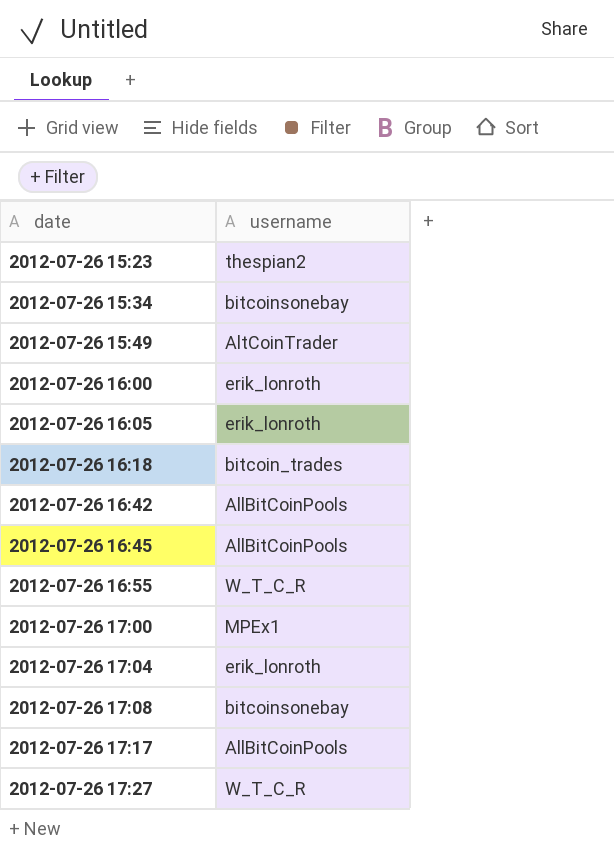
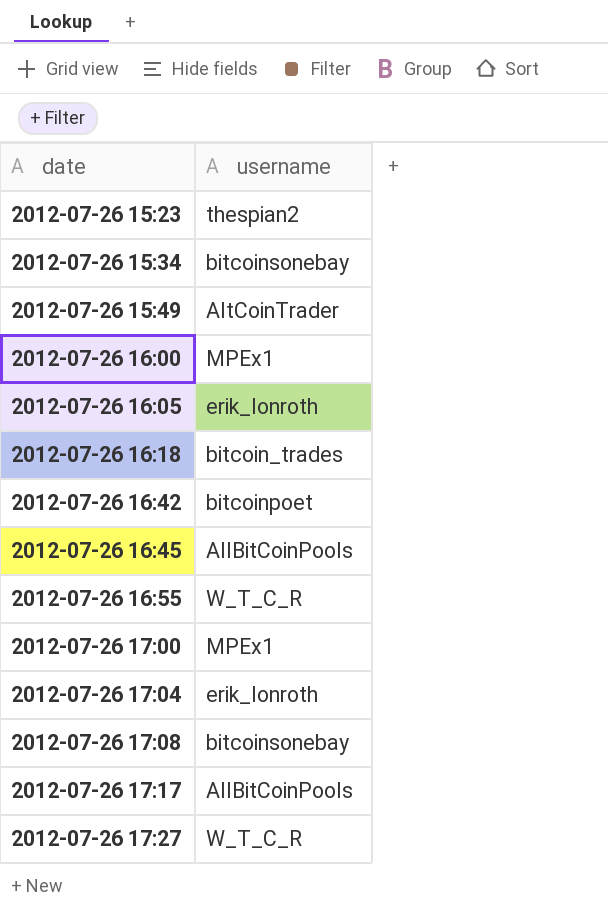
2012-07-26 16:00 | username: erik_lonroth -> MPEx1
2012-07-26 16:42 | username: AllBitCoinPools -> bitcoinpoet

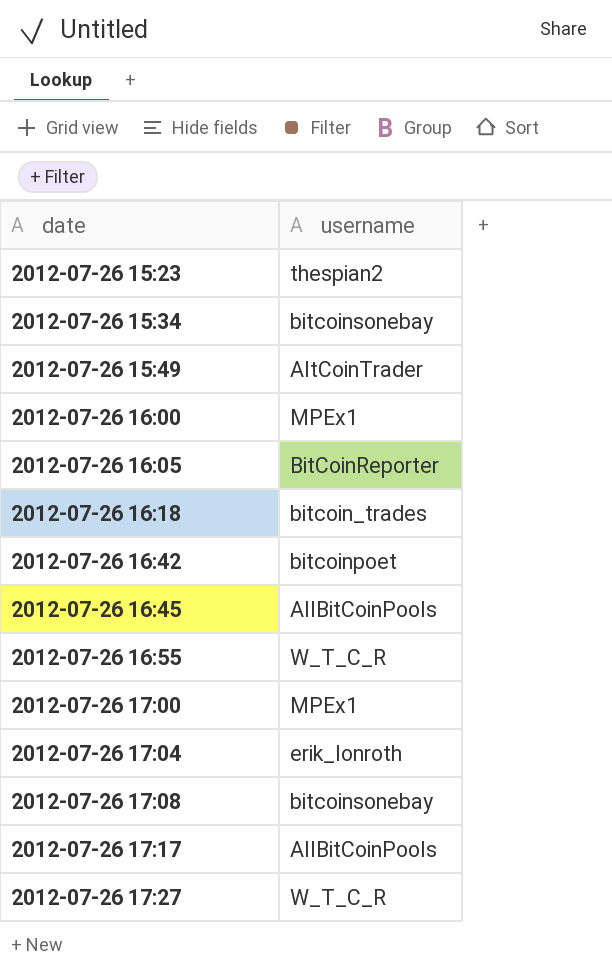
2012-07-26 16:05 | username: erik_lonroth -> BitCoinReporter

